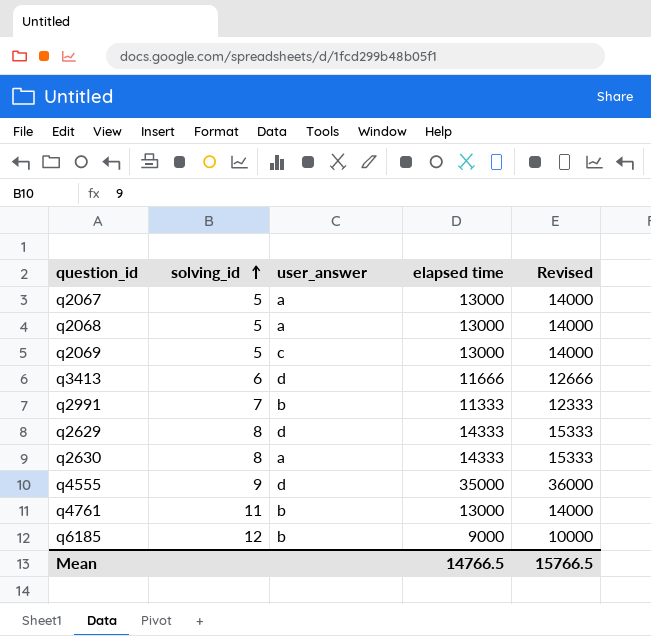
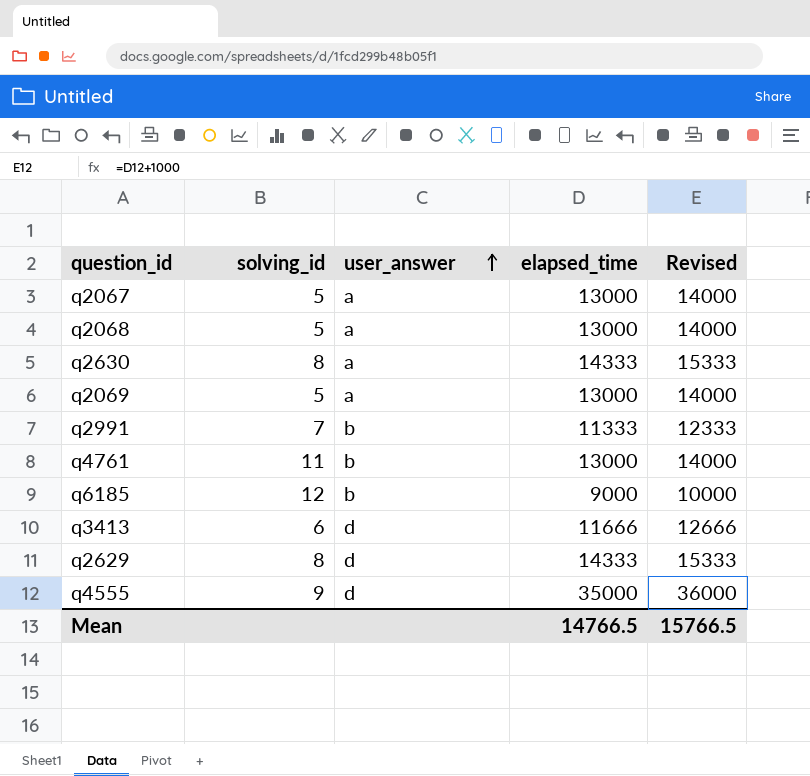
row order: solving_id ascending -> user_answer ascending
column name: elapsed time -> elapsed_time
q2069 | user_answer: c -> a

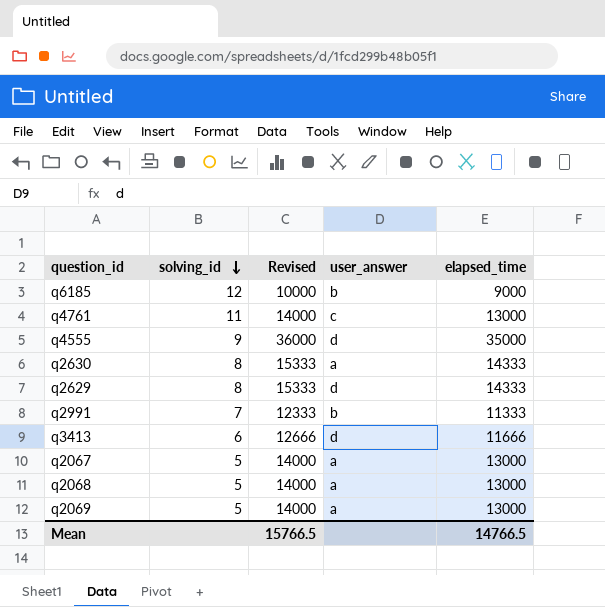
row order: user_answer ascending -> solving_id descending
column Revised | position: 5 -> 3
q4761 | user_answer: b -> c

